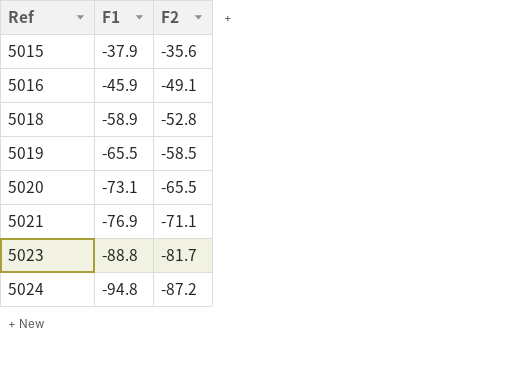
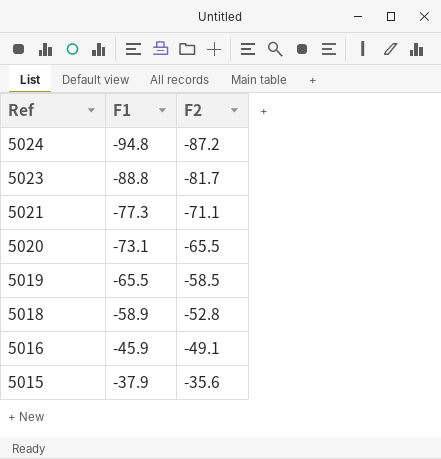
row order: Ref ascending -> Ref descending
5021 | F1: -76.9 -> -77.3

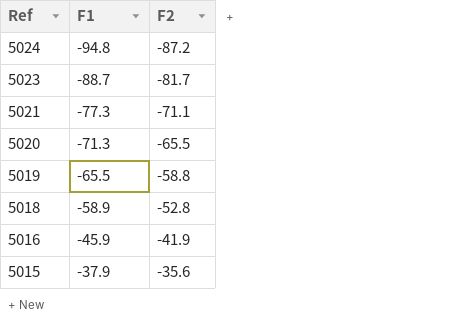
5023 | F1: -88.8 -> -88.7
5020 | F1: -73.1 -> -71.3
5019 | F2: -58.5 -> -58.8
5016 | F2: -49.1 -> -41.9

